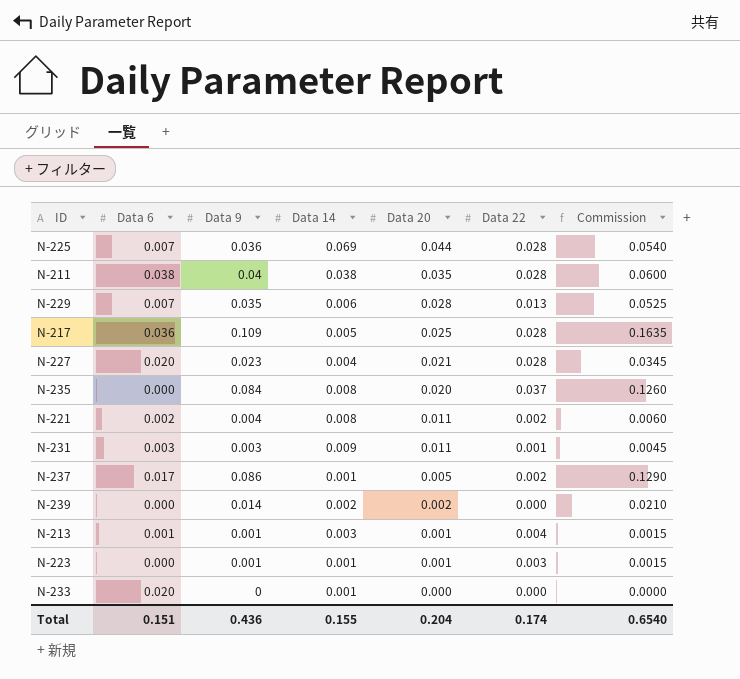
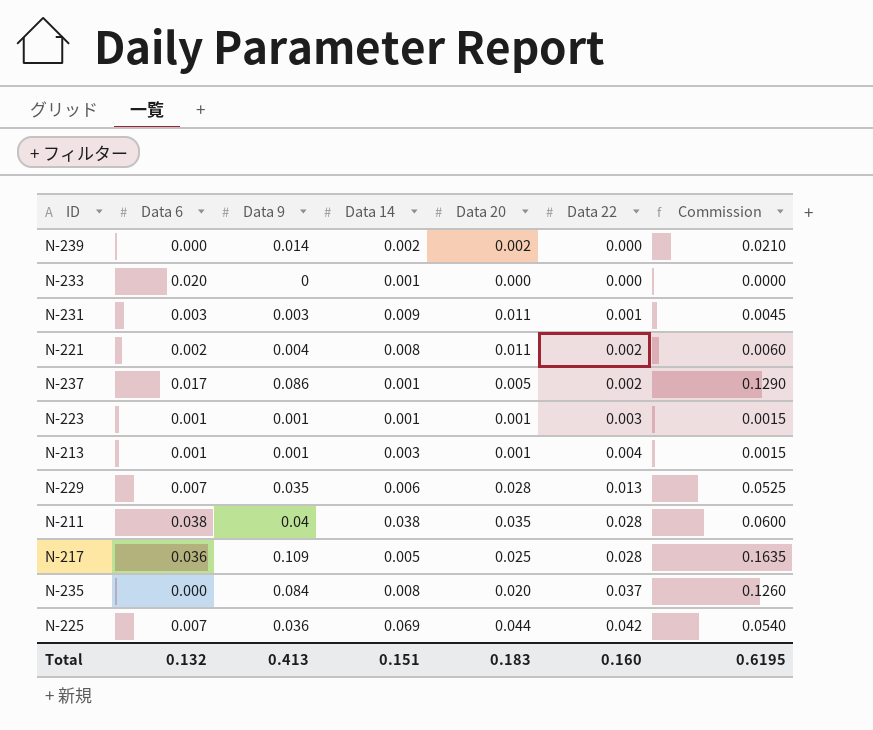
row order: Data 20 descending -> Data 22 ascending
row N-227: 0.020 | 0.023 | 0.004 | 0.021 | 0.028 | 0.0345 -> none
N-223 | Data 6: 0.000 -> 0.001
N-225 | Data 22: 0.028 -> 0.042
Total | Data 6: 0.151 -> 0.132
Total | Data 9: 0.436 -> 0.413
Total | Data 14: 0.155 -> 0.151
Total | Data 20: 0.204 -> 0.183
Total | Data 22: 0.174 -> 0.160
Total | Commission: 0.6540 -> 0.6195

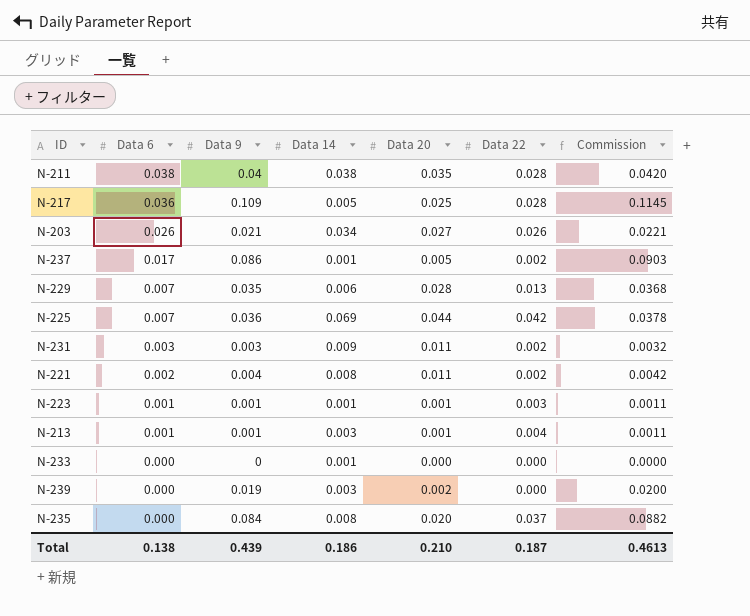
row order: Data 22 ascending -> Data 6 descending
column Commission | formula: [Data 9] * 1.5 -> [Data 9] * 1.05
row N-203: none -> 0.026 | 0.021 | 0.034 | 0.027 | 0.026 | 0.0221
N-231 | Data 22: 0.001 -> 0.002
N-233 | Data 6: 0.020 -> 0.000
N-239 | Data 9: 0.014 -> 0.019
N-239 | Data 14: 0.002 -> 0.003
Total | Data 6: 0.132 -> 0.138
Total | Data 9: 0.413 -> 0.439
Total | Data 14: 0.151 -> 0.186
Total | Data 20: 0.183 -> 0.210
Total | Data 22: 0.160 -> 0.187
Total | Commission: 0.6195 -> 0.4613

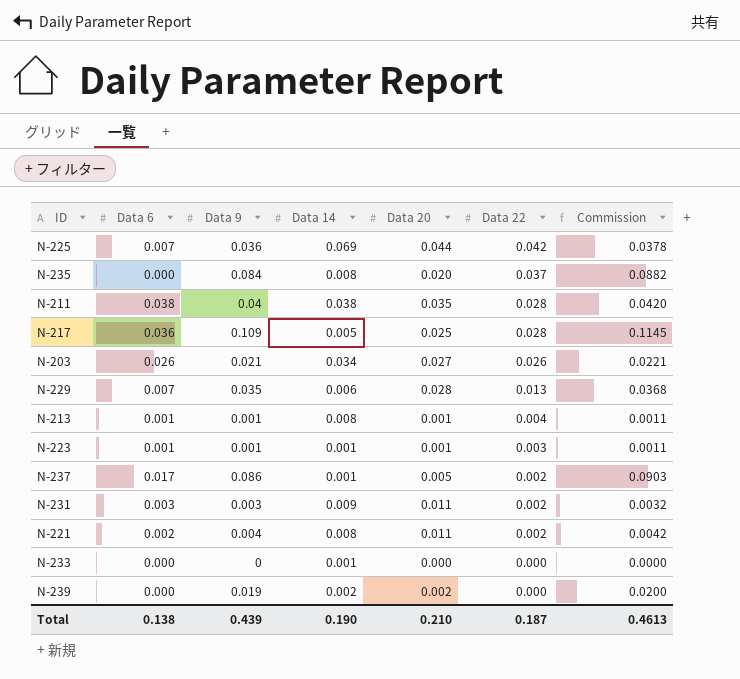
row order: Data 6 descending -> Data 22 descending
N-213 | Data 14: 0.003 -> 0.008
N-239 | Data 14: 0.003 -> 0.002
Total | Data 14: 0.186 -> 0.190

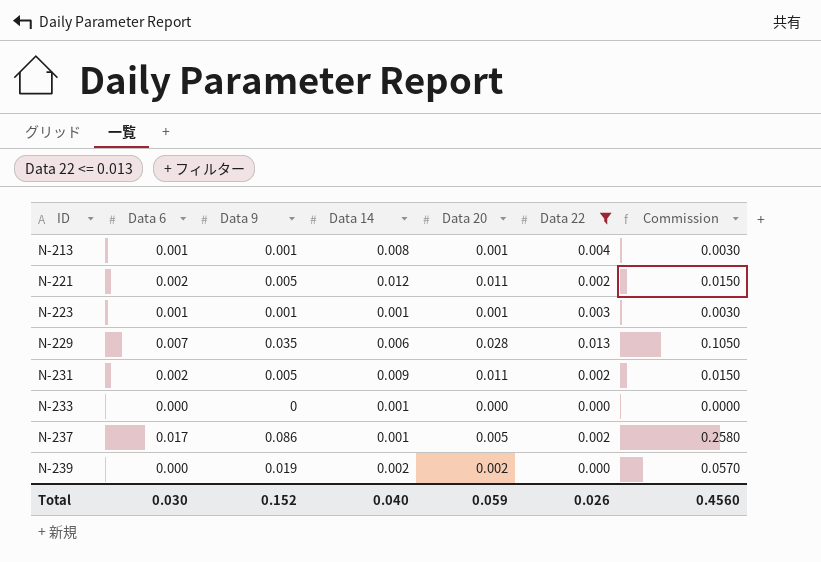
filter: none -> Data 22 <= 0.013
row order: Data 22 descending -> ID ascending
column Commission | formula: [Data 9] * 1.05 -> [Data 9] * 3
N-221 | Data 9: 0.004 -> 0.005
N-221 | Data 14: 0.008 -> 0.012
N-231 | Data 6: 0.003 -> 0.002
N-231 | Data 9: 0.003 -> 0.005
Total | Data 6: 0.138 -> 0.030
Total | Data 9: 0.439 -> 0.152
Total | Data 14: 0.190 -> 0.040
Total | Data 20: 0.210 -> 0.059
Total | Data 22: 0.187 -> 0.026
Total | Commission: 0.4613 -> 0.4560

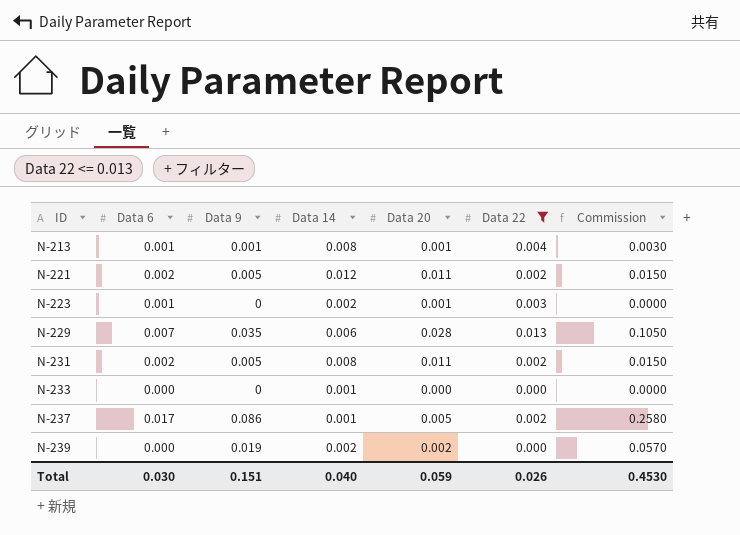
N-223 | Data 9: 0.001 -> 0
N-223 | Data 14: 0.001 -> 0.002
N-223 | Commission: 0.0030 -> 0.0000
N-231 | Data 14: 0.009 -> 0.008
Total | Data 9: 0.152 -> 0.151
Total | Commission: 0.4560 -> 0.4530

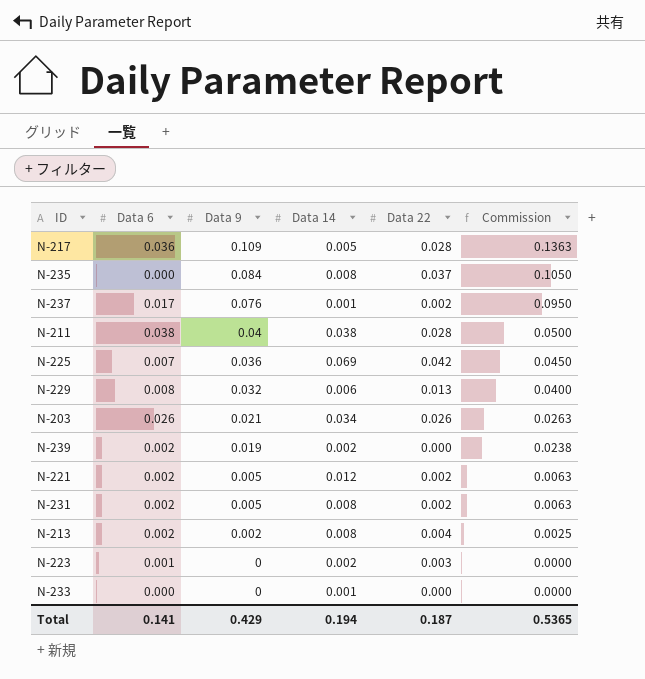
filter: Data 22 <= 0.013 -> none
row order: ID ascending -> Data 9 descending
column Data 20 | position: 5 -> none
column Commission | formula: [Data 9] * 3 -> [Data 9] * 1.25
N-237 | Data 9: 0.086 -> 0.076
N-229 | Data 6: 0.007 -> 0.008
N-229 | Data 9: 0.035 -> 0.032
N-239 | Data 6: 0.000 -> 0.002
N-213 | Data 6: 0.001 -> 0.002
N-213 | Data 9: 0.001 -> 0.002
Total | Data 6: 0.030 -> 0.141
Total | Data 9: 0.151 -> 0.429
Total | Data 14: 0.040 -> 0.194
Total | Data 22: 0.026 -> 0.187
Total | Commission: 0.4530 -> 0.5365

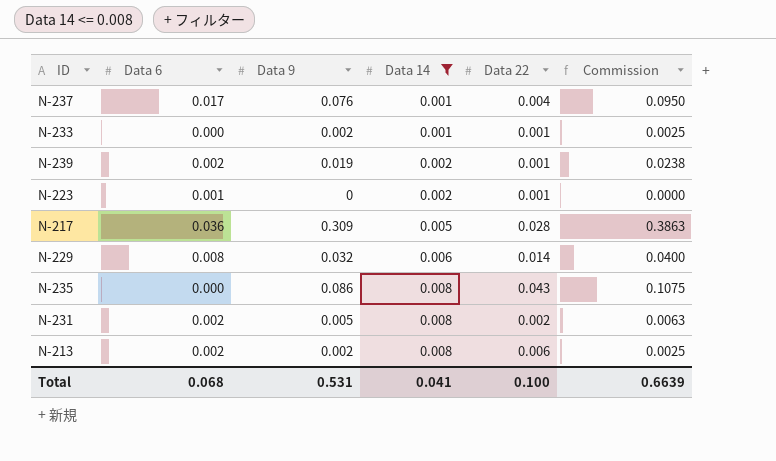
filter: none -> Data 14 <= 0.008
row order: Data 9 descending -> Data 14 ascending
N-237 | Data 22: 0.002 -> 0.004
N-233 | Data 9: 0 -> 0.002
N-233 | Data 22: 0.000 -> 0.001
N-233 | Commission: 0.0000 -> 0.0025
N-239 | Data 22: 0.000 -> 0.001
N-223 | Data 22: 0.003 -> 0.001
N-217 | Data 9: 0.109 -> 0.309
N-217 | Commission: 0.1363 -> 0.3863
N-229 | Data 22: 0.013 -> 0.014
N-235 | Data 9: 0.084 -> 0.086
N-235 | Data 22: 0.037 -> 0.043
N-235 | Commission: 0.1050 -> 0.1075
N-213 | Data 22: 0.004 -> 0.006
Total | Data 6: 0.141 -> 0.068
Total | Data 9: 0.429 -> 0.531
Total | Data 14: 0.194 -> 0.041
Total | Data 22: 0.187 -> 0.100
Total | Commission: 0.5365 -> 0.6639

